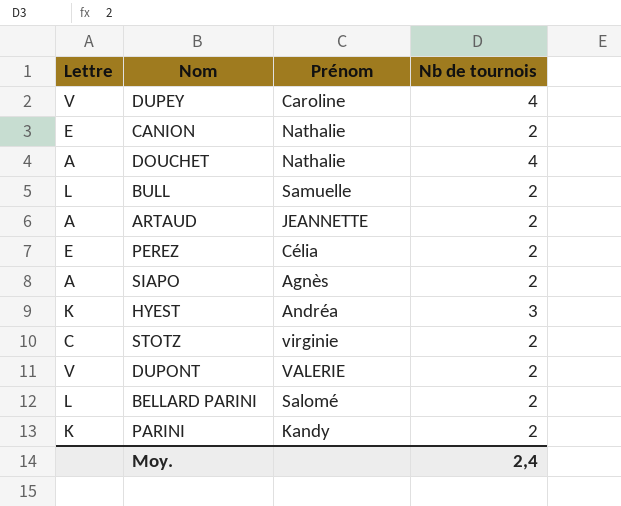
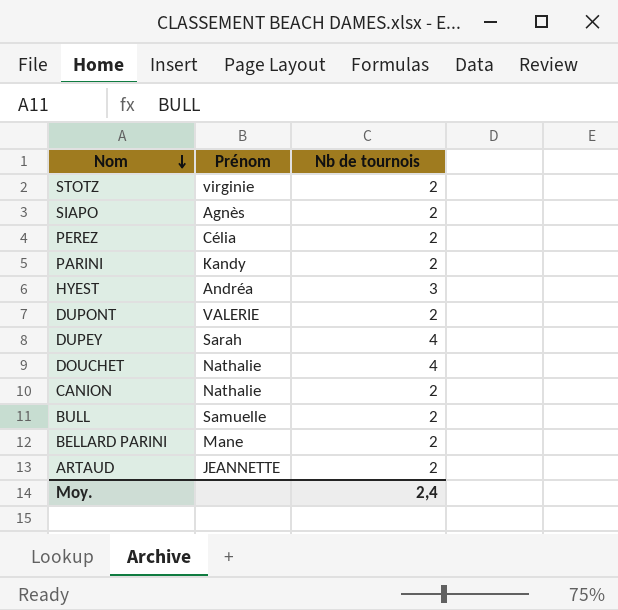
row order: none -> Nom descending
column Lettre | position: 1 -> none
DUPEY | Prénom: Caroline -> Sarah
BELLARD PARINI | Prénom: Salomé -> Mane

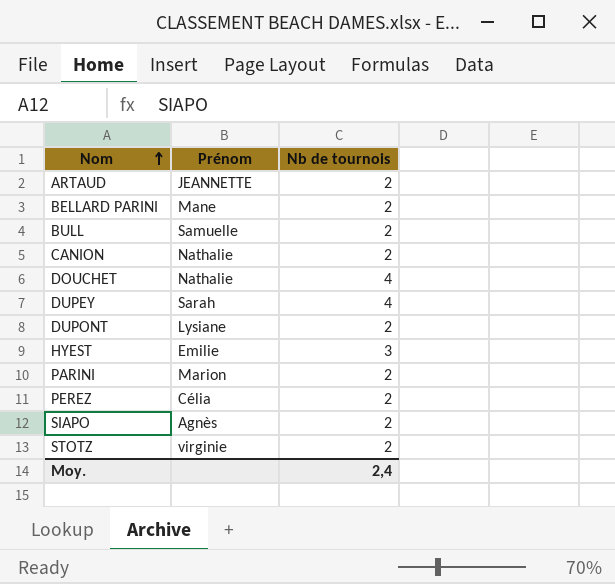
row order: Nom descending -> Nom ascending
DUPONT | Prénom: VALERIE -> Lysiane
HYEST | Prénom: Andréa -> Emilie
PARINI | Prénom: Kandy -> Marion

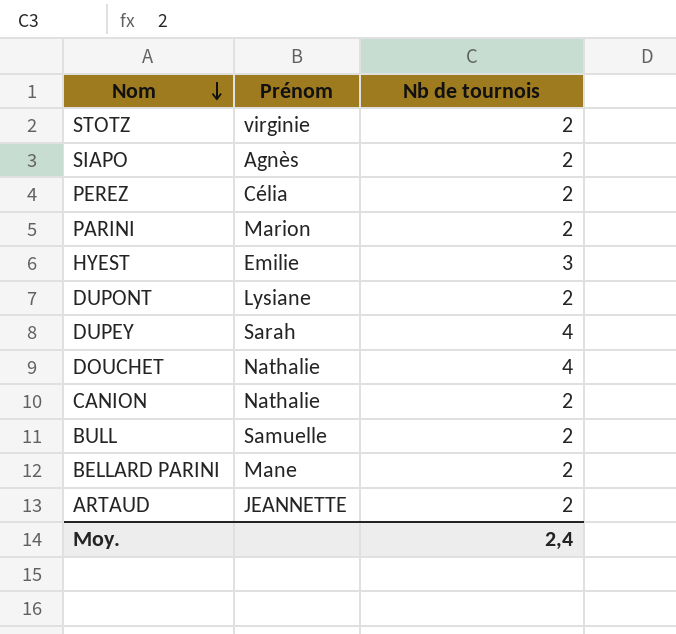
row order: Nom ascending -> Nom descending

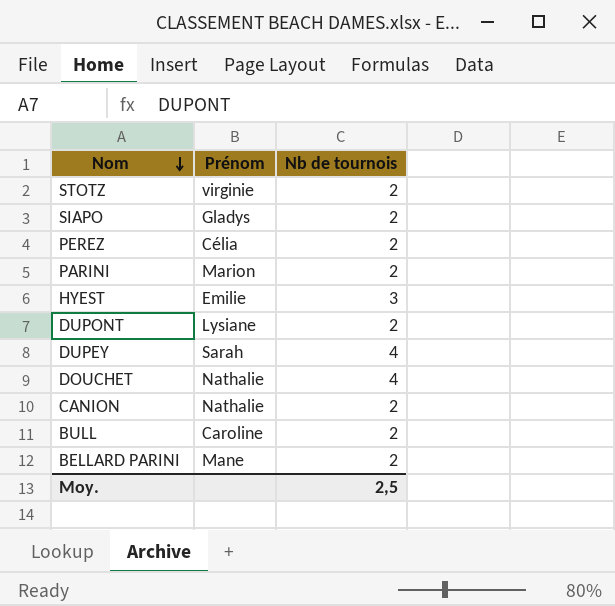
row ARTAUD: JEANNETTE | 2 -> none
SIAPO | Prénom: Agnès -> Gladys
BULL | Prénom: Samuelle -> Caroline
Moy. | Nb de tournois: 2,4 -> 2,5

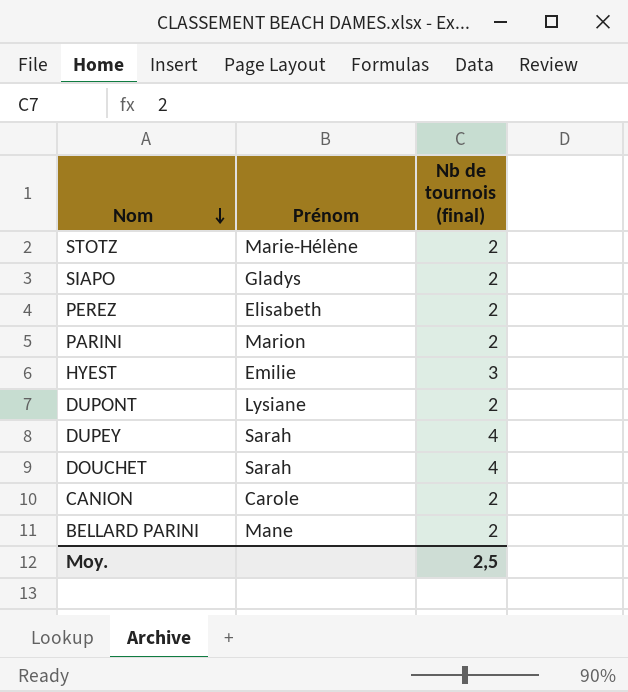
column name: Nb de tournois -> Nb de tournois (final)
row BULL: Caroline | 2 -> none
STOTZ | Prénom: virginie -> Marie-Hélène
PEREZ | Prénom: Célia -> Elisabeth
DOUCHET | Prénom: Nathalie -> Sarah
CANION | Prénom: Nathalie -> Carole

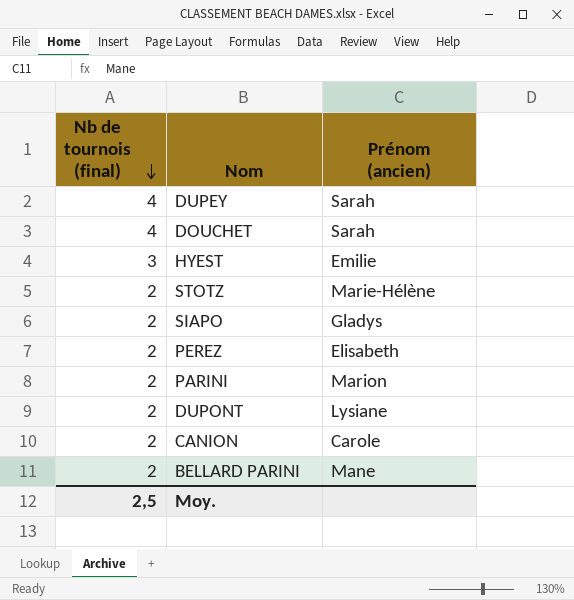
row order: Nom descending -> Nb de tournois (final) descending
column Nb de tournois (final) | position: 3 -> 1
column name: Prénom -> Prénom (ancien)

